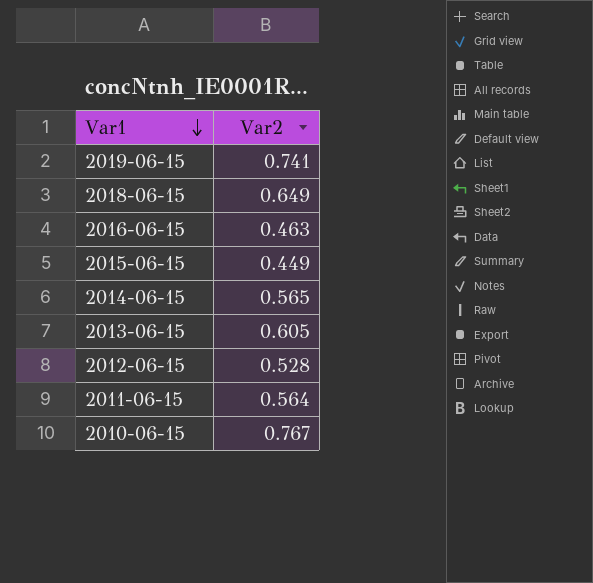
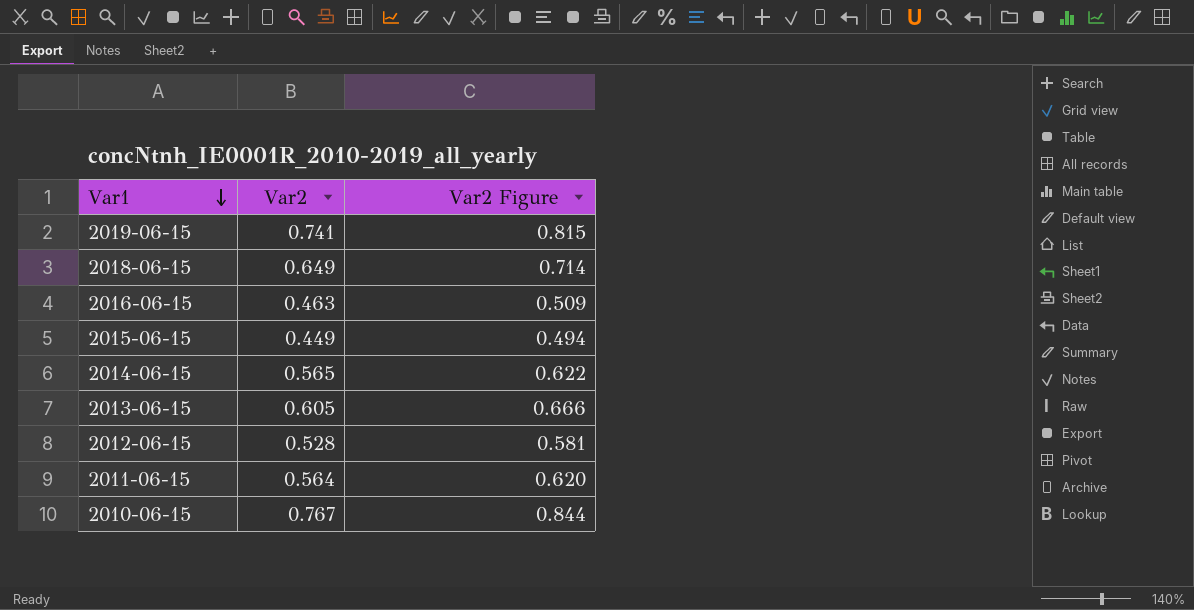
column Var2 Figure | formula: none -> [Var2] * 1.1

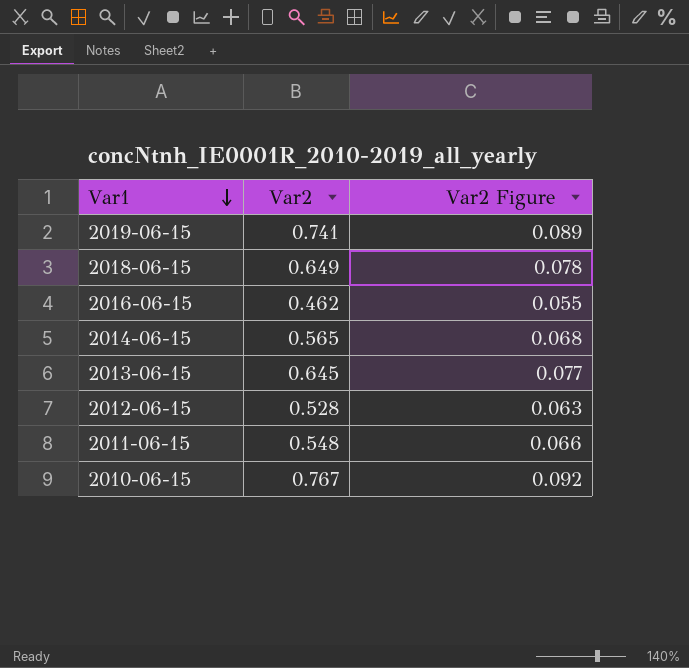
column Var2 Figure | formula: [Var2] * 1.1 -> [Var2] * 0.12
row 2015-06-15: 0.449 | 0.494 -> none
2016-06-15 | Var2: 0.463 -> 0.462
2013-06-15 | Var2: 0.605 -> 0.645
2011-06-15 | Var2: 0.564 -> 0.548

